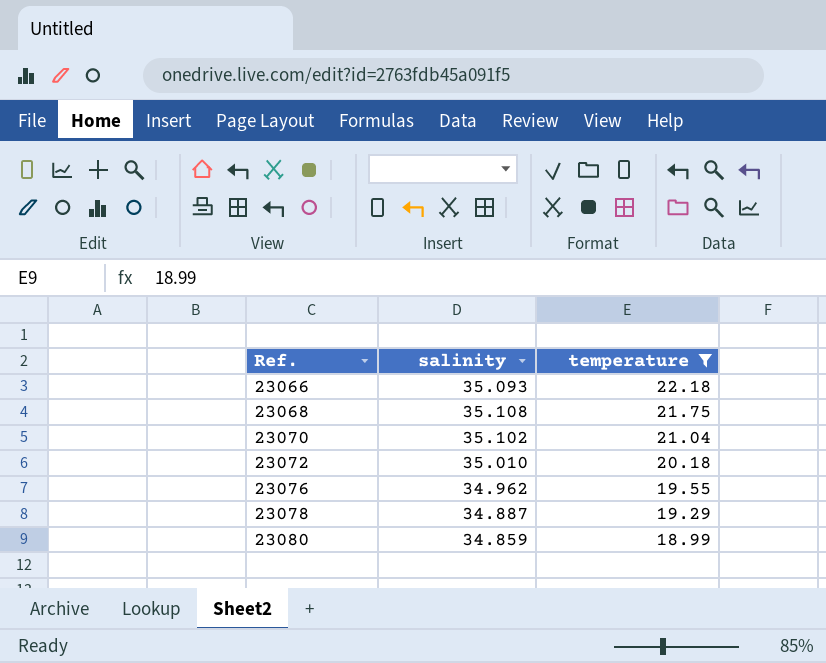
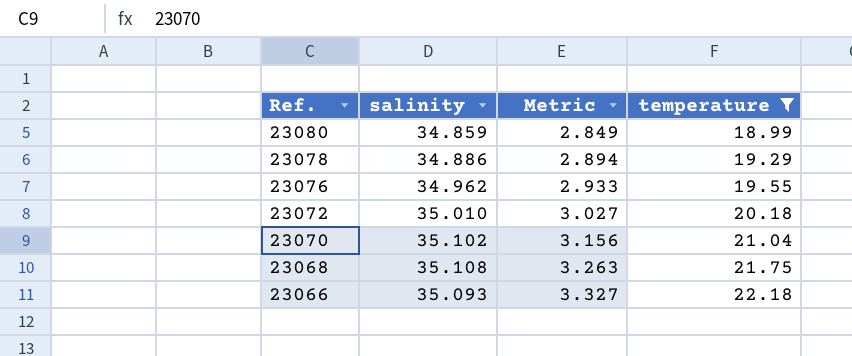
row order: Ref. ascending -> Ref. descending
column Metric | formula: none -> [temperature] * 0.15
23078 | salinity: 34.887 -> 34.886

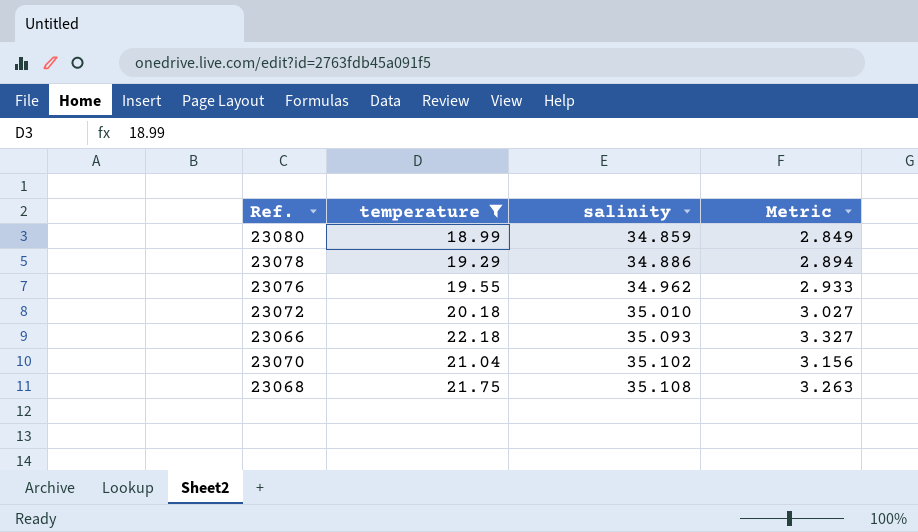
row order: Ref. descending -> salinity ascending
column temperature | position: 4 -> 2

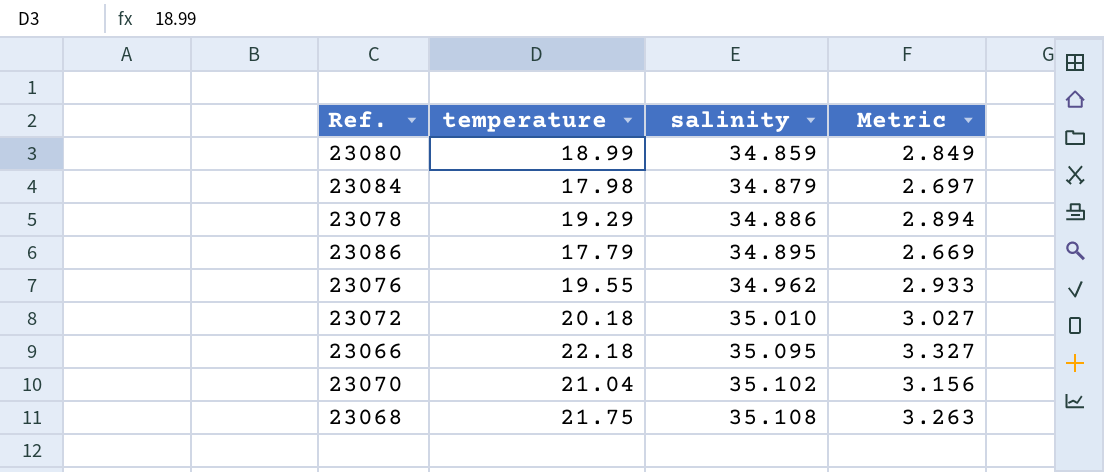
filter: temperature >= 18.99 -> none
23066 | salinity: 35.093 -> 35.095

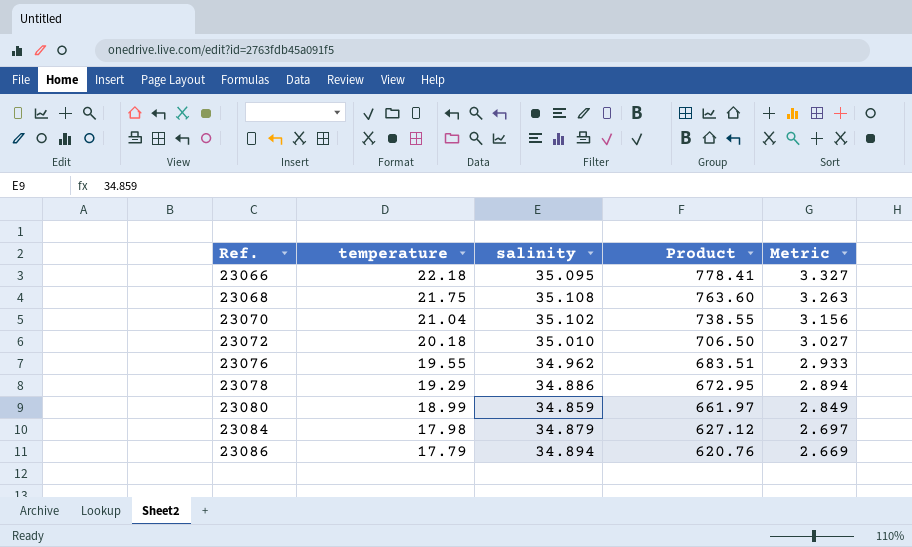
row order: salinity ascending -> Ref. ascending
column Product | formula: none -> [temperature] * [salinity]
23086 | salinity: 34.895 -> 34.894

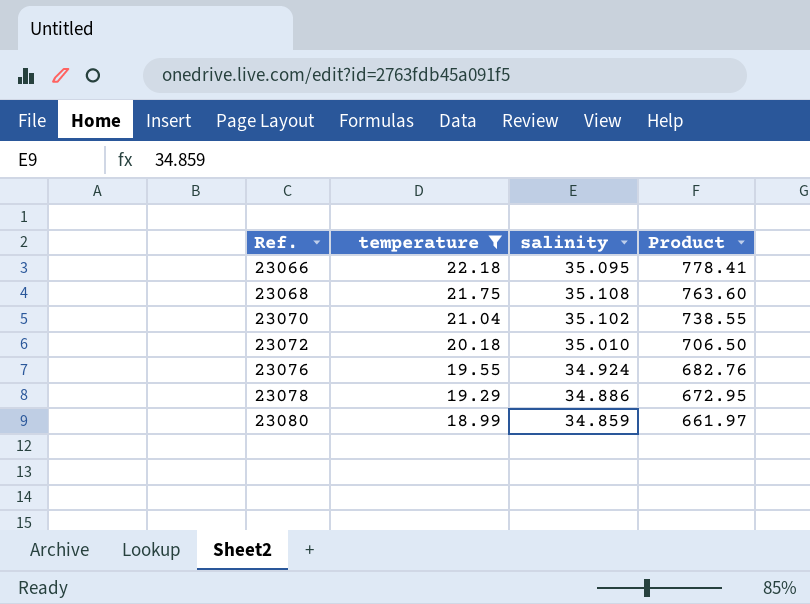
filter: none -> temperature >= 18.99
column Metric | formula: [temperature] * 0.15 -> none
23076 | salinity: 34.962 -> 34.924
23076 | Product: 683.51 -> 682.76

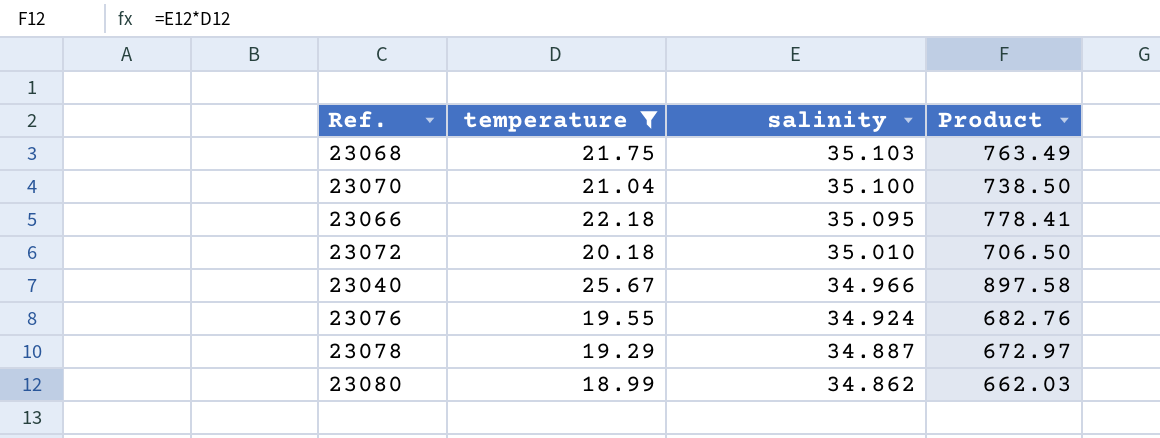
row order: Ref. ascending -> salinity descending
23068 | salinity: 35.108 -> 35.103
23068 | Product: 763.60 -> 763.49
23070 | salinity: 35.102 -> 35.100
23070 | Product: 738.55 -> 738.50
row 23040: none -> 25.67 | 34.966 | 897.58
23078 | salinity: 34.886 -> 34.887
23078 | Product: 672.95 -> 672.97
23080 | salinity: 34.859 -> 34.862
23080 | Product: 661.97 -> 662.03

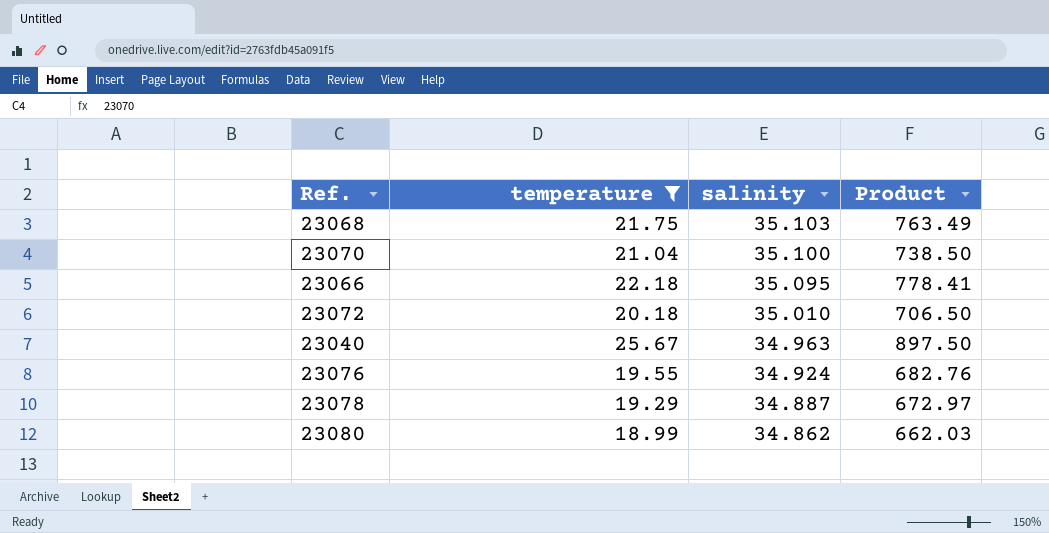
23040 | salinity: 34.966 -> 34.963
23040 | Product: 897.58 -> 897.50

